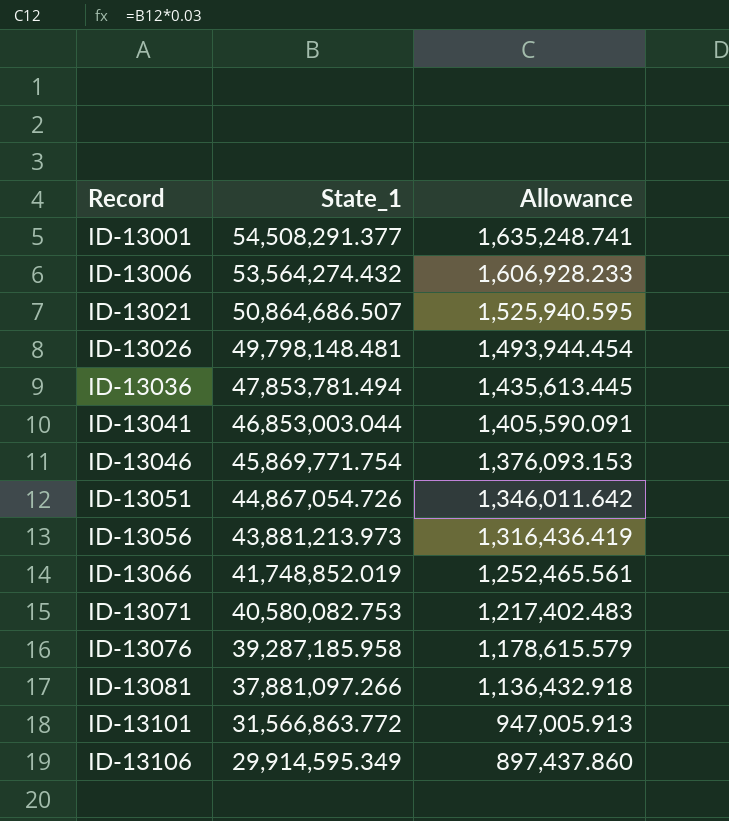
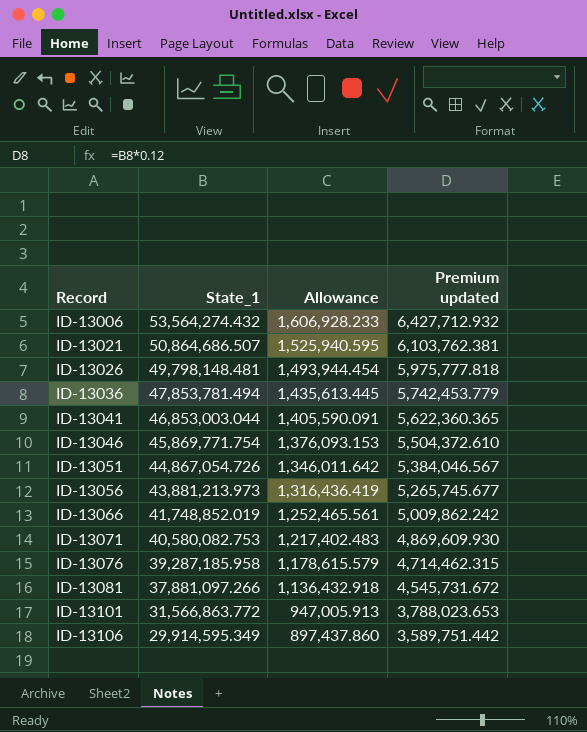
column Premium updated | formula: none -> [State_1] * 0.12
row ID-13001: 54,508,291.377 | 1,635,248.741 -> none

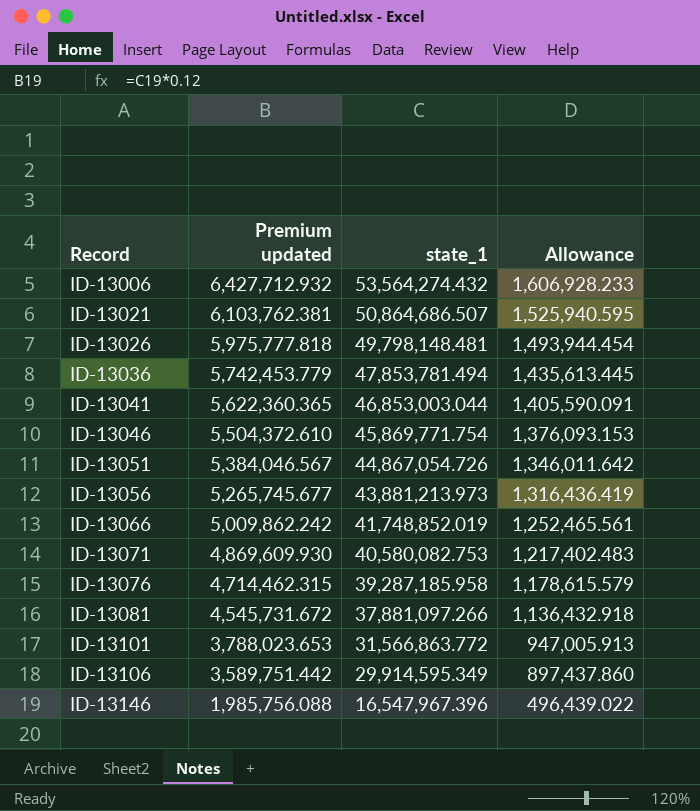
column Premium updated | position: 4 -> 2
column name: State_1 -> state_1
row ID-13146: none -> 1,985,756.088 | 16,547,967.396 | 496,439.022

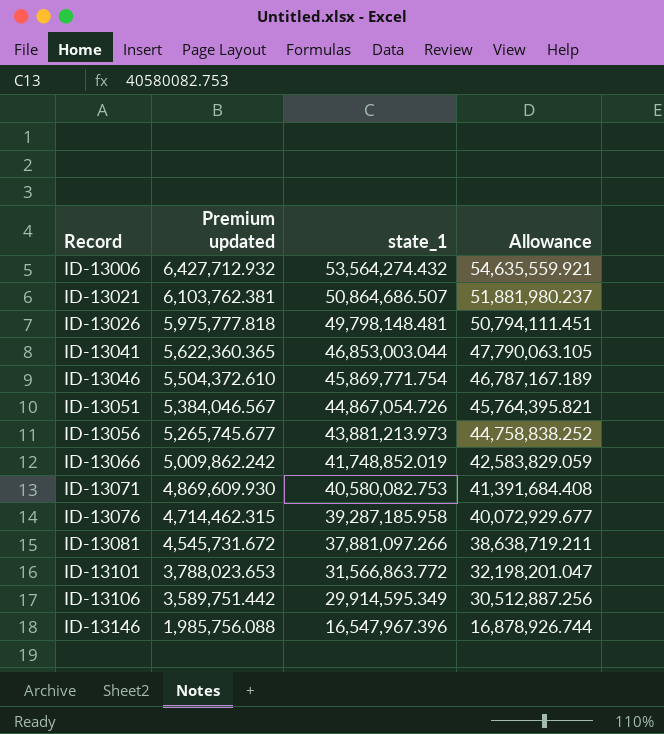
column Allowance | formula: [state_1] * 0.03 -> [state_1] * 1.02
row ID-13036: 5,742,453.779 | 47,853,781.494 | 1,435,613.445 -> none

